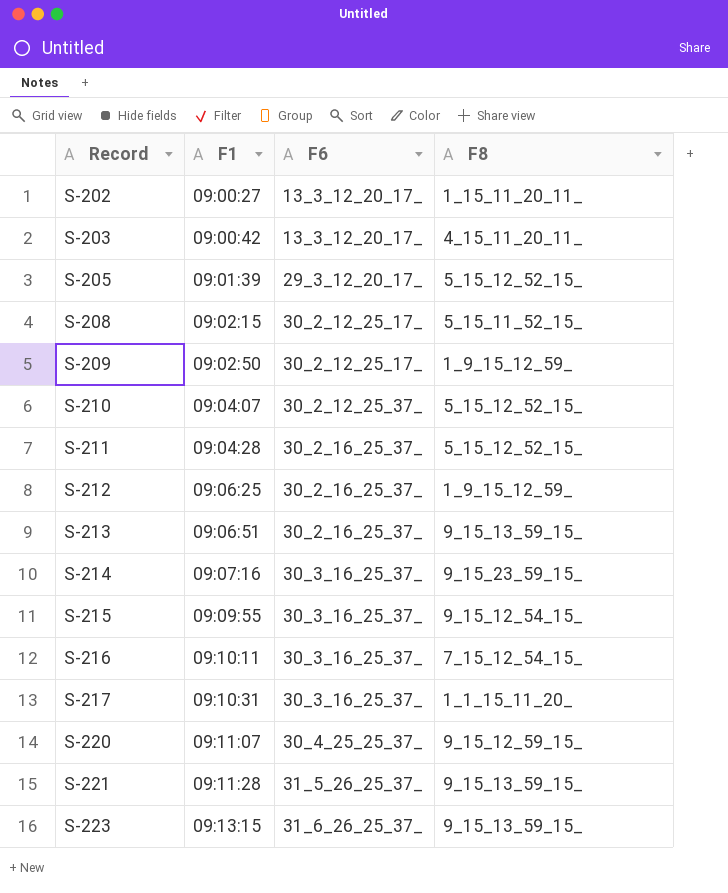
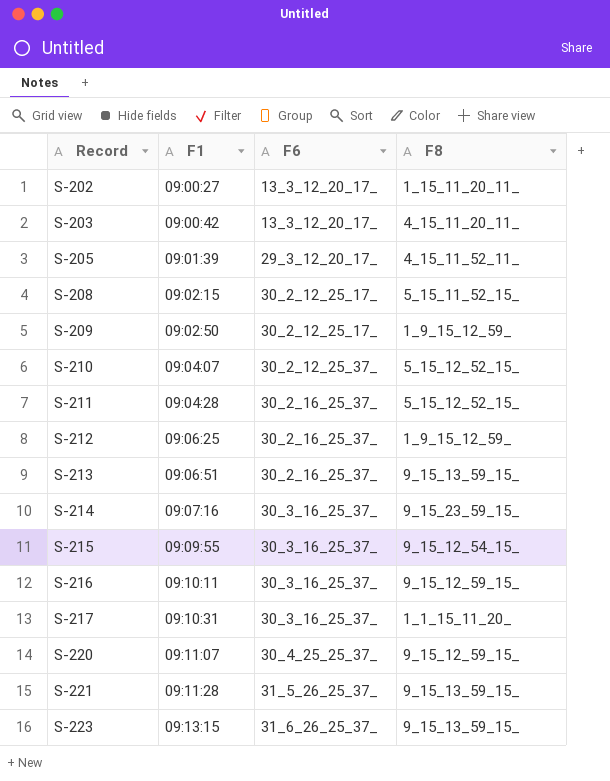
S-205 | F8: 5_15_12_52_15_ -> 4_15_11_52_11_
S-216 | F8: 7_15_12_54_15_ -> 9_15_12_59_15_

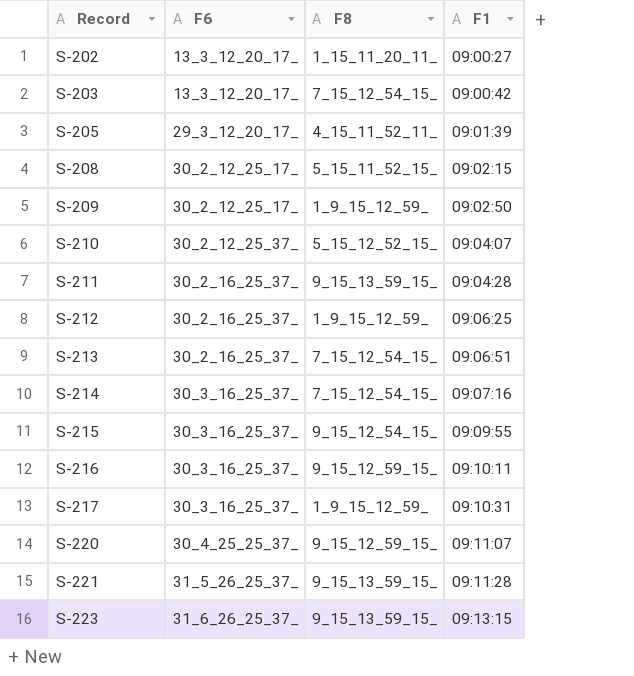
column F1 | position: 2 -> 4
S-203 | F8: 4_15_11_20_11_ -> 7_15_12_54_15_
S-211 | F8: 5_15_12_52_15_ -> 9_15_13_59_15_
S-213 | F8: 9_15_13_59_15_ -> 7_15_12_54_15_
S-214 | F8: 9_15_23_59_15_ -> 7_15_12_54_15_
S-217 | F8: 1_1_15_11_20_ -> 1_9_15_12_59_

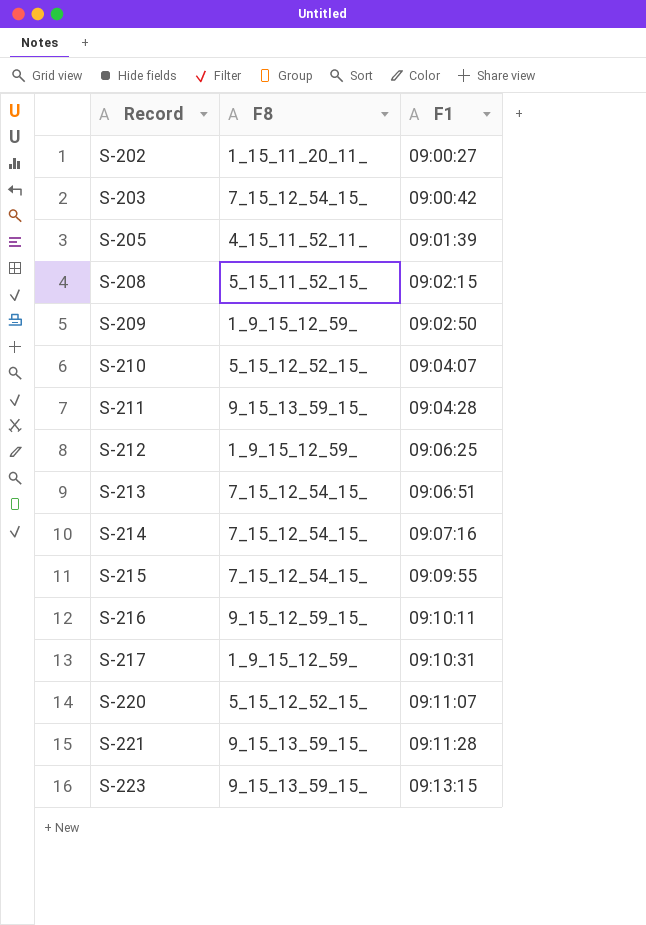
column F6 | position: 2 -> none
S-215 | F8: 9_15_12_54_15_ -> 7_15_12_54_15_
S-220 | F8: 9_15_12_59_15_ -> 5_15_12_52_15_

